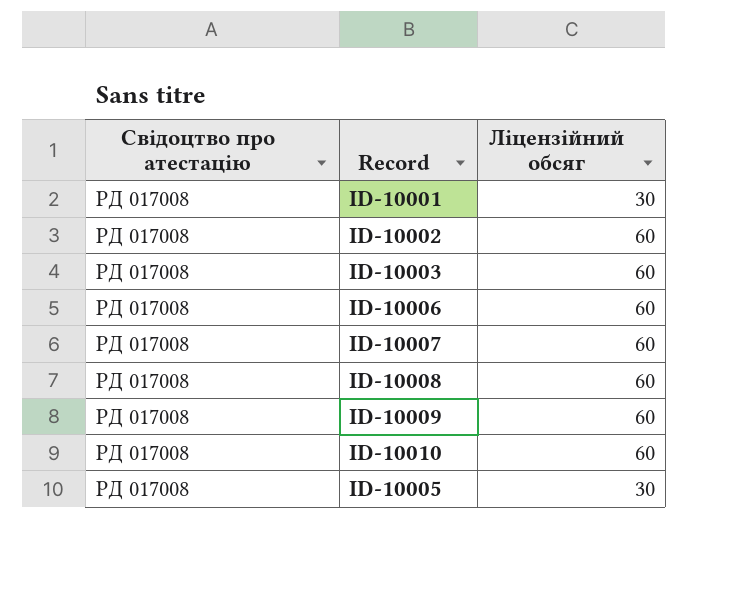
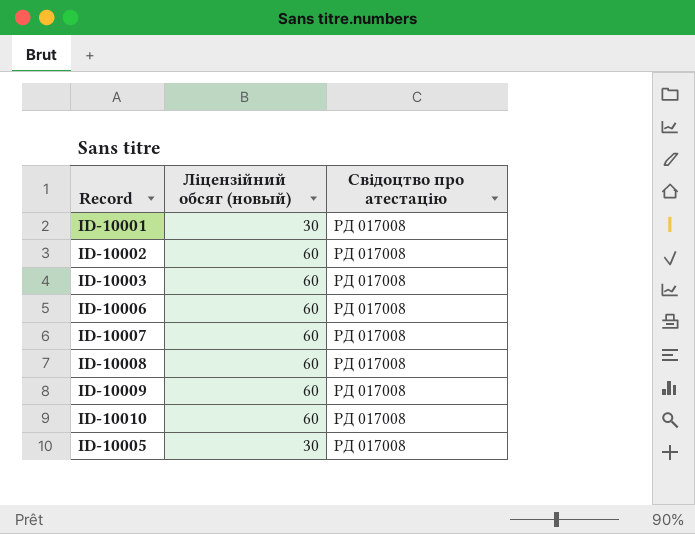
column name: Ліцензійний обсяг -> Ліцензійний обсяг (новый)
column Свідоцтво про атестацію | position: 1 -> 3
ID-10010 | Свідоцтво про атестацію: РД 017008 -> PД 017008

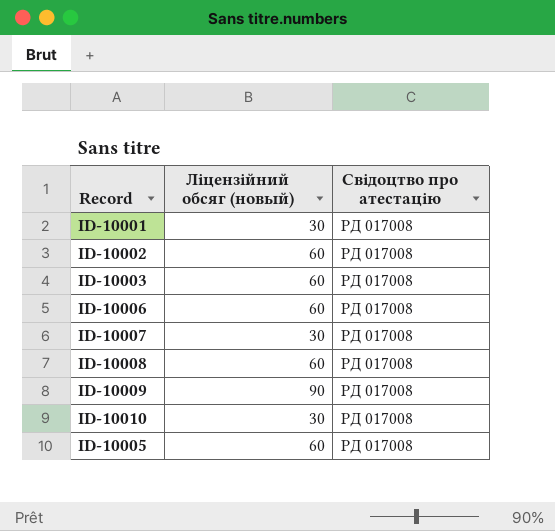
ID-10007 | Ліцензійний обсяг (новый): 60 -> 30
ID-10009 | Ліцензійний обсяг (новый): 60 -> 90
ID-10010 | Ліцензійний обсяг (новый): 60 -> 30
ID-10005 | Ліцензійний обсяг (новый): 30 -> 60

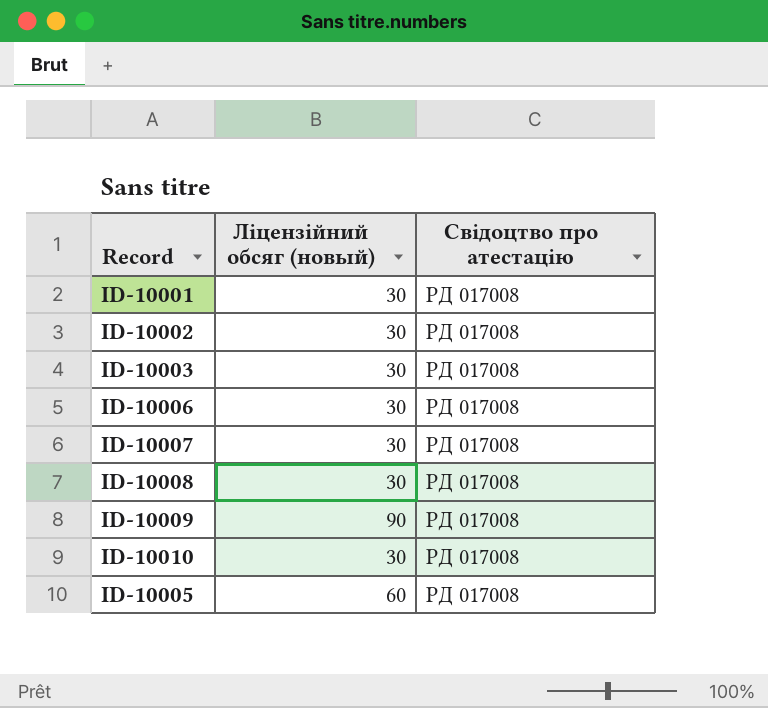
ID-10002 | Ліцензійний обсяг (новый): 60 -> 30
ID-10003 | Ліцензійний обсяг (новый): 60 -> 30
ID-10006 | Ліцензійний обсяг (новый): 60 -> 30
ID-10008 | Ліцензійний обсяг (новый): 60 -> 30

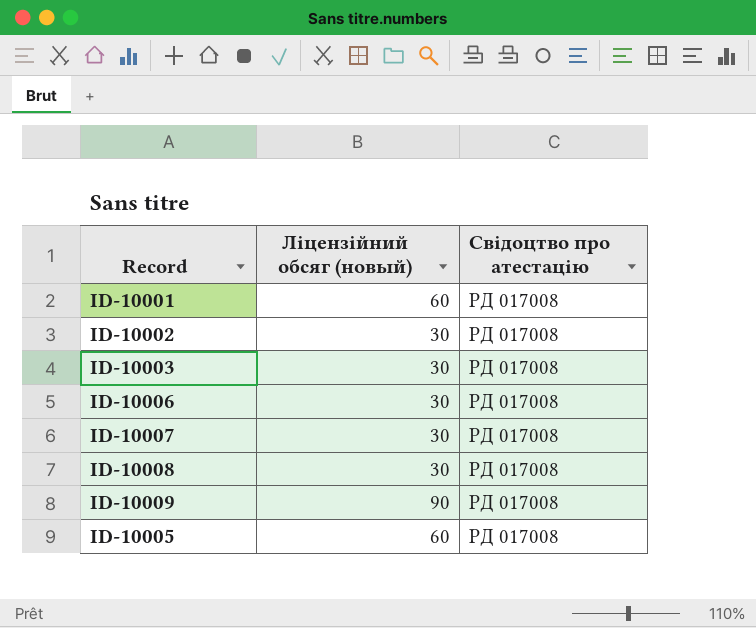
row ID-10010: 30 | PД 017008 -> none
ID-10001 | Ліцензійний обсяг (новый): 30 -> 60

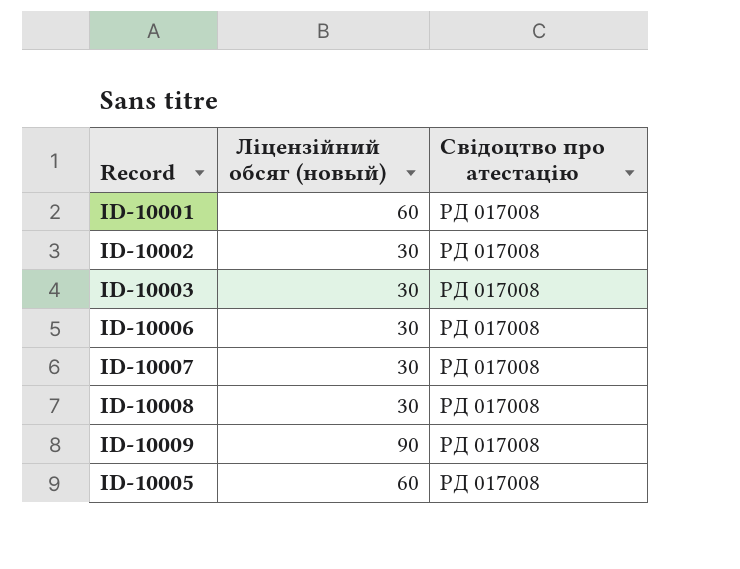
ID-10006 | Свідоцтво про атестацію: PД 017008 -> РД 017008
ID-10007 | Свідоцтво про атестацію: PД 017008 -> РД 017008
ID-10008 | Свідоцтво про атестацію: PД 017008 -> РД 017008
ID-10009 | Свідоцтво про атестацію: PД 017008 -> РД 017008

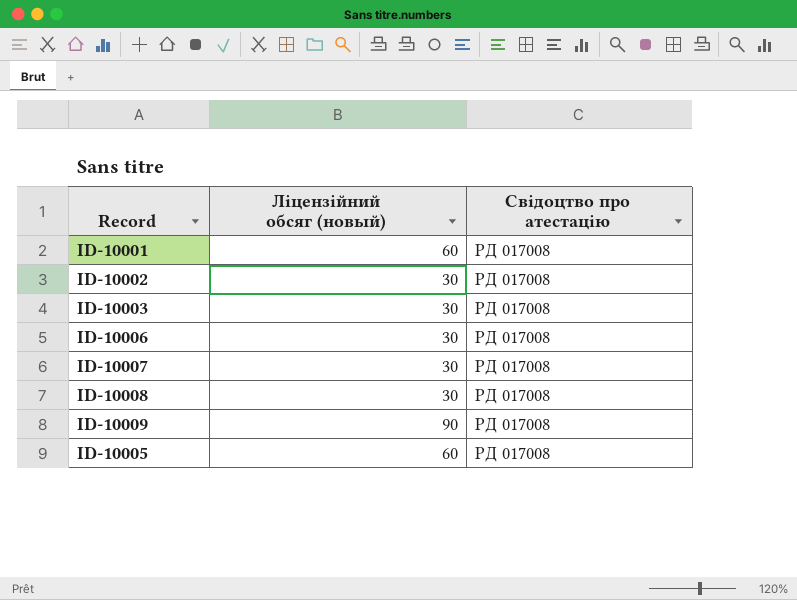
ID-10003 | Свідоцтво про атестацію: PД 017008 -> РД 017008

